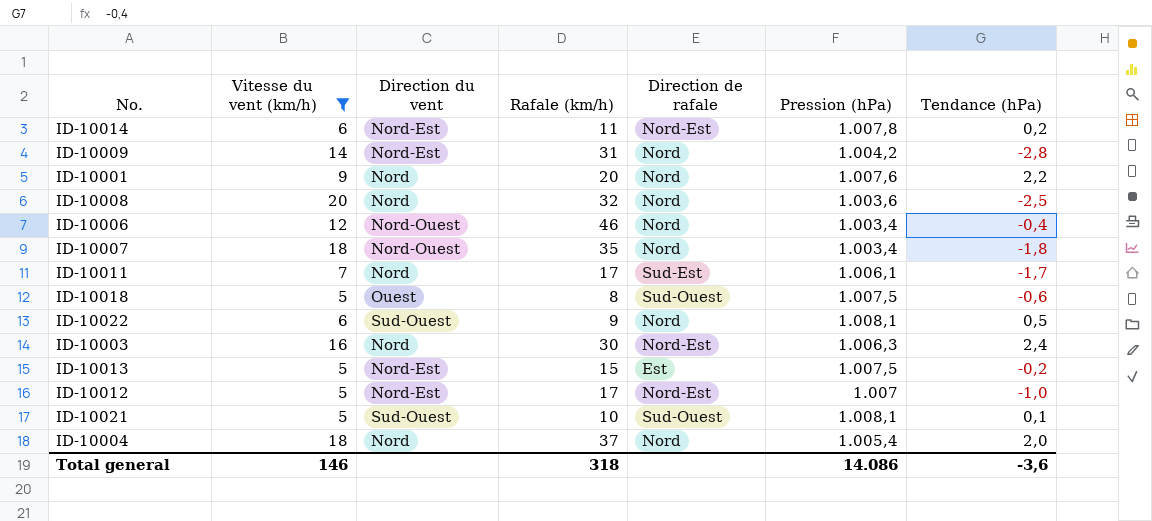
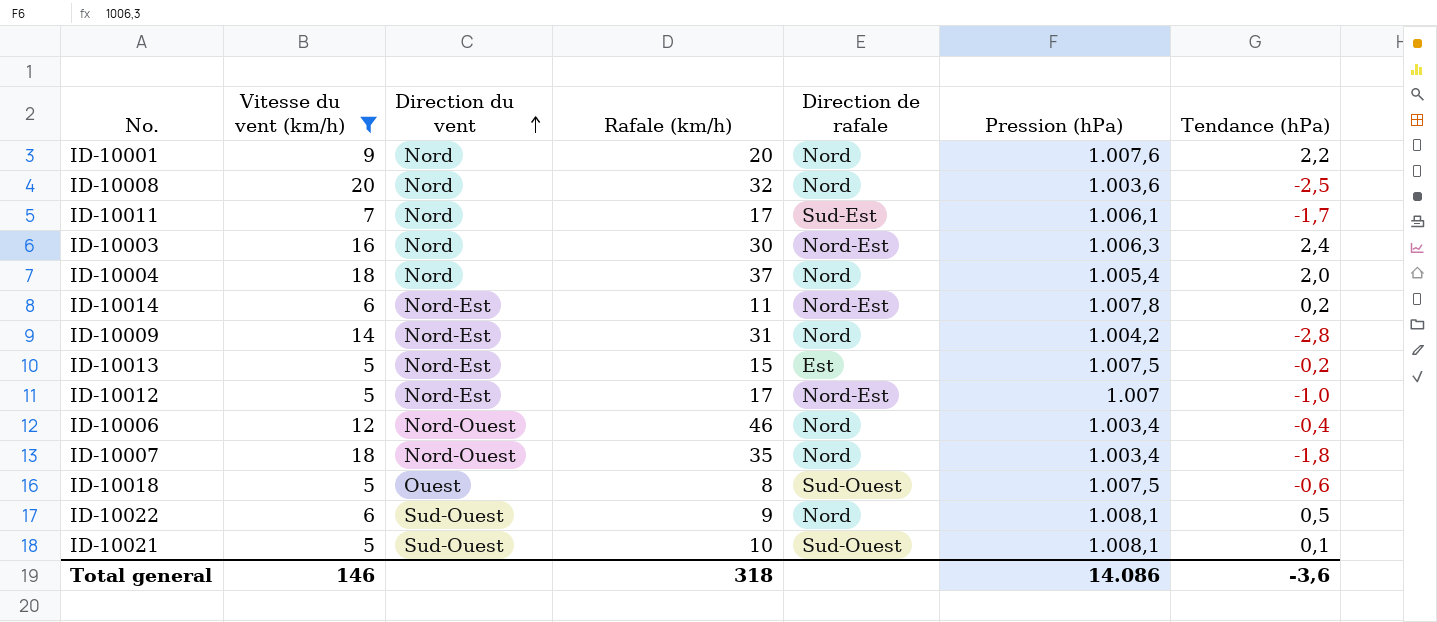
row order: none -> Direction du vent ascending

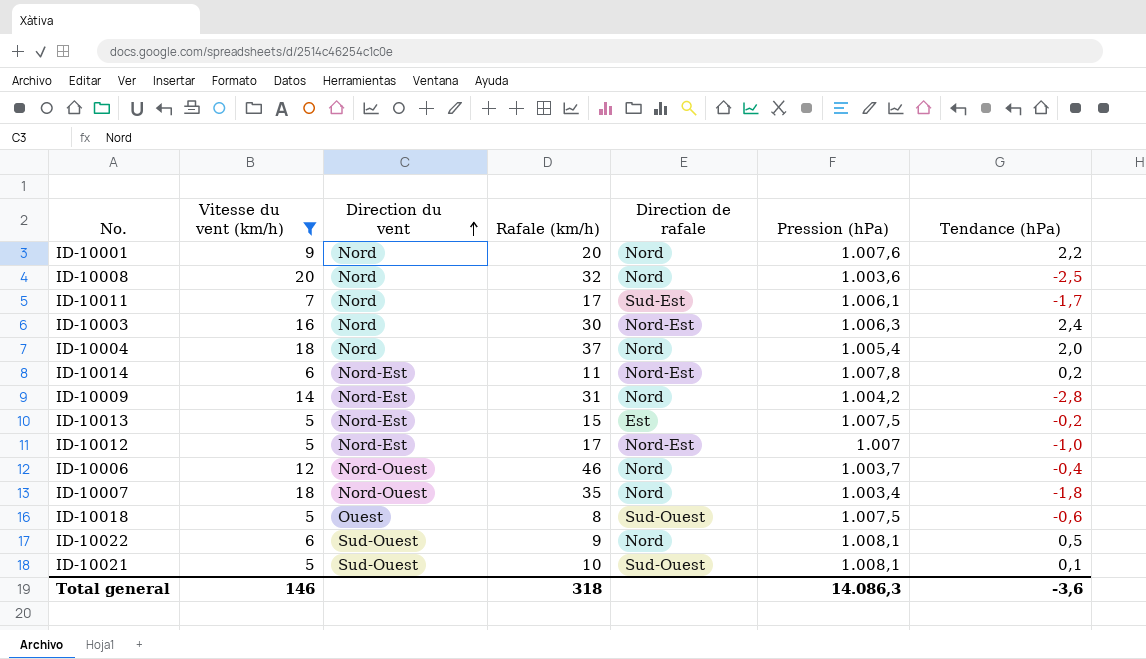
ID-10006 | Pression (hPa): 1.003,4 -> 1.003,7
Total general | Pression (hPa): 14.086 -> 14.086,3

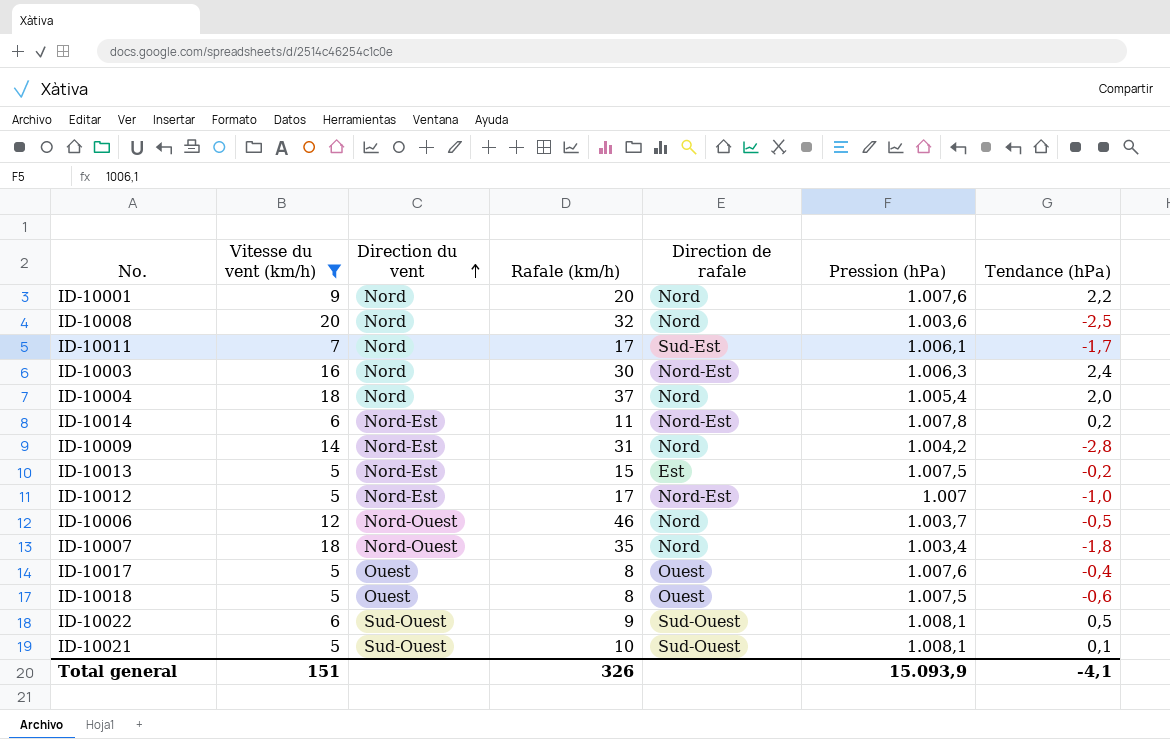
ID-10006 | Tendance (hPa): -0,4 -> -0,5
row ID-10017: none -> 5 | Ouest | 8 | Ouest | 1.007,6 | -0,4
ID-10018 | Direction de rafale: Sud-Ouest -> Ouest
ID-10022 | Direction de rafale: Nord -> Sud-Ouest
Total general | Vitesse du vent (km/h): 146 -> 151
Total general | Rafale (km/h): 318 -> 326
Total general | Pression (hPa): 14.086,3 -> 15.093,9
Total general | Tendance (hPa): -3,6 -> -4,1

